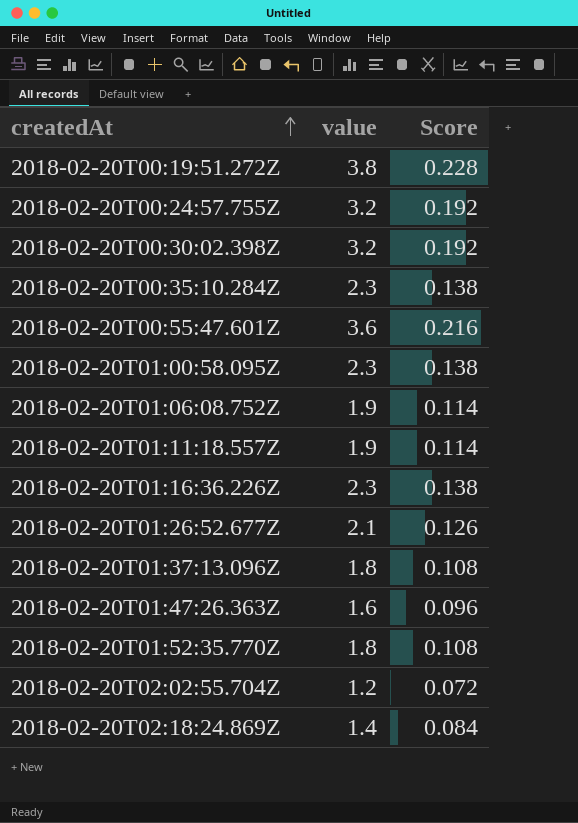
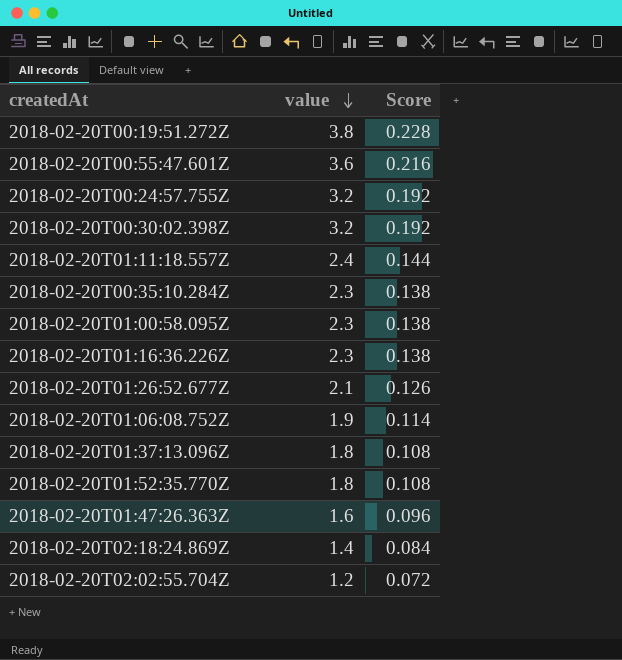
row order: createdAt ascending -> value descending
2018-02-20T01:11:18.557Z | value: 1.9 -> 2.4
2018-02-20T01:11:18.557Z | Score: 0.114 -> 0.144

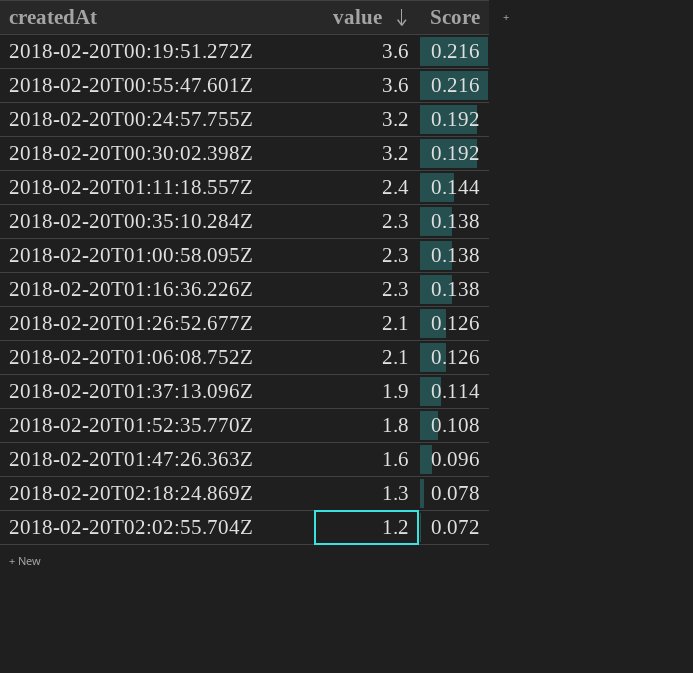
2018-02-20T00:19:51.272Z | value: 3.8 -> 3.6
2018-02-20T00:19:51.272Z | Score: 0.228 -> 0.216
2018-02-20T01:06:08.752Z | value: 1.9 -> 2.1
2018-02-20T01:06:08.752Z | Score: 0.114 -> 0.126
2018-02-20T01:37:13.096Z | value: 1.8 -> 1.9
2018-02-20T01:37:13.096Z | Score: 0.108 -> 0.114
2018-02-20T02:18:24.869Z | value: 1.4 -> 1.3
2018-02-20T02:18:24.869Z | Score: 0.084 -> 0.078

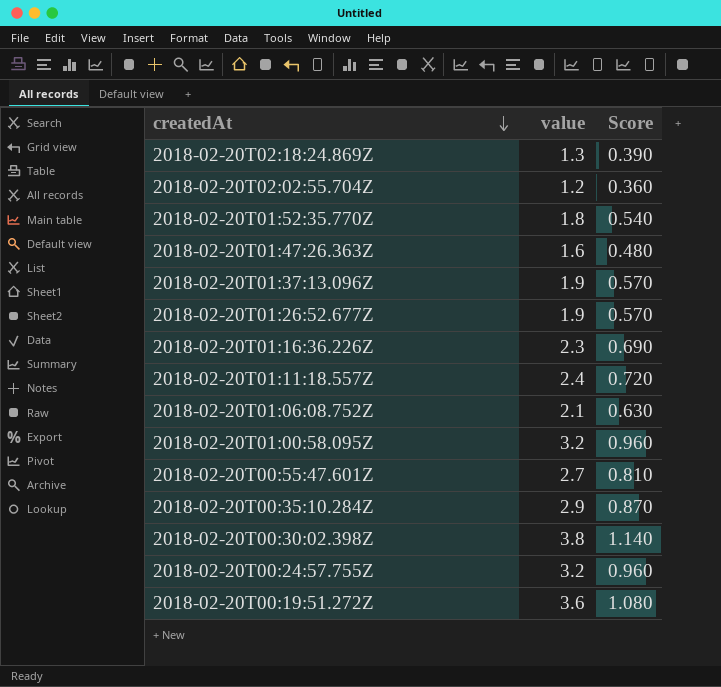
row order: value descending -> createdAt descending
column Score | formula: [value] * 0.06 -> [value] * 0.3
2018-02-20T01:26:52.677Z | value: 2.1 -> 1.9
2018-02-20T01:00:58.095Z | value: 2.3 -> 3.2
2018-02-20T00:55:47.601Z | value: 3.6 -> 2.7
2018-02-20T00:35:10.284Z | value: 2.3 -> 2.9
2018-02-20T00:30:02.398Z | value: 3.2 -> 3.8

